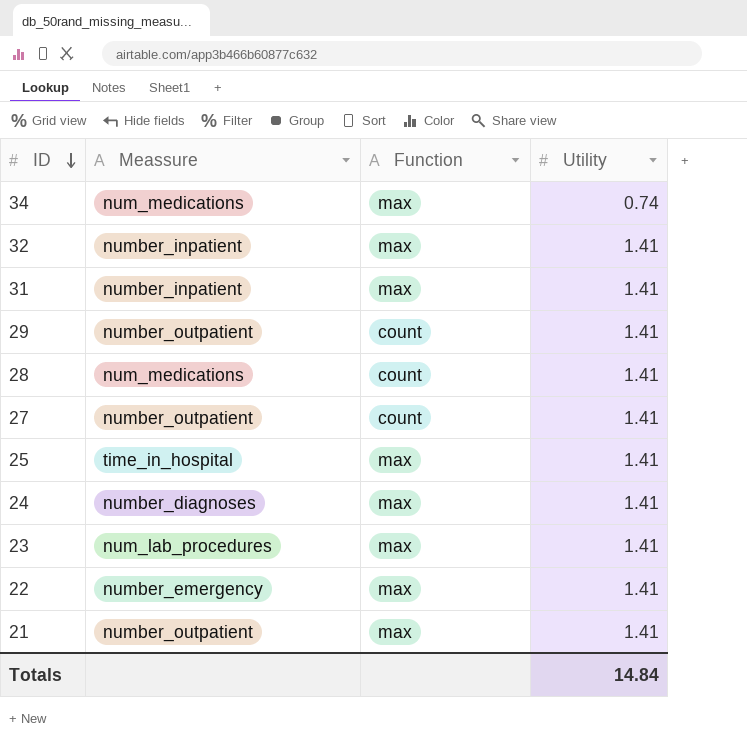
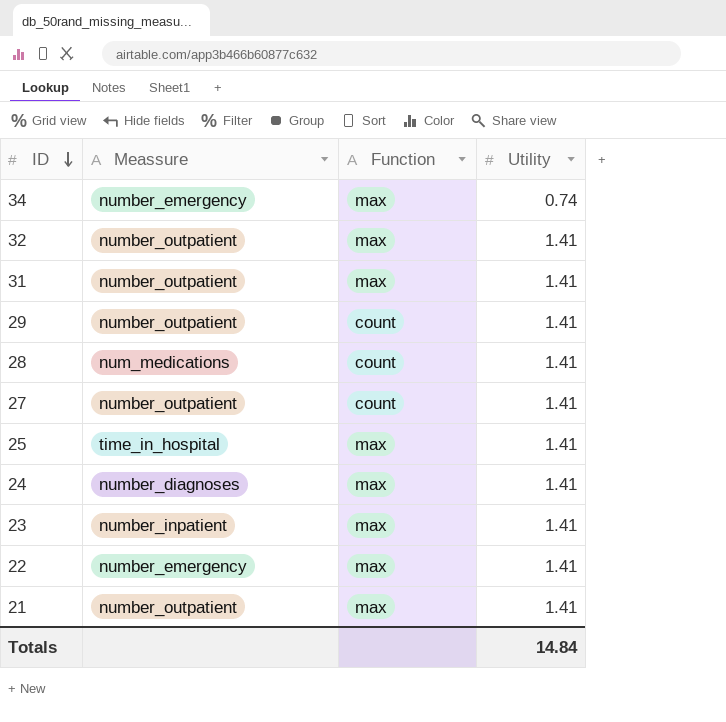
34 | Meassure: num_medications -> number_emergency
32 | Meassure: number_inpatient -> number_outpatient
31 | Meassure: number_inpatient -> number_outpatient
23 | Meassure: num_lab_procedures -> number_inpatient

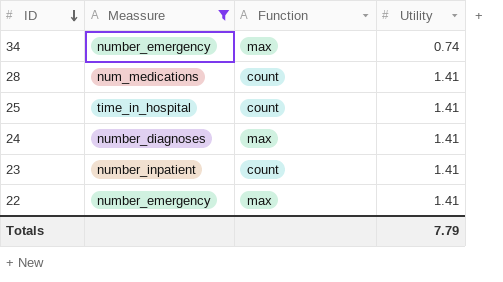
filter: none -> Meassure != number_outpatient
25 | Function: max -> count
23 | Function: max -> count
Totals | Utility: 14.84 -> 7.79

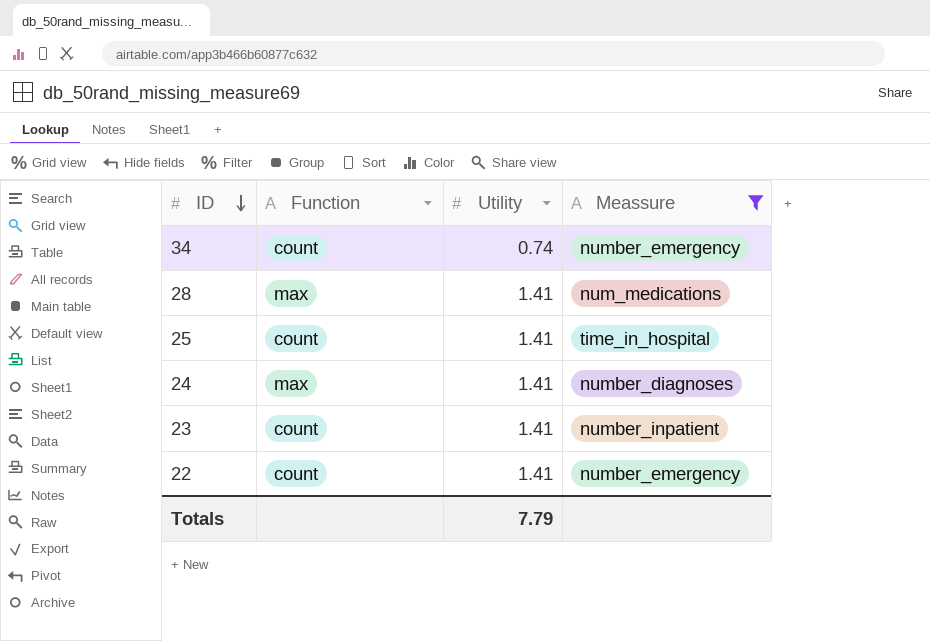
column Meassure | position: 2 -> 4
34 | Function: max -> count
28 | Function: count -> max
22 | Function: max -> count

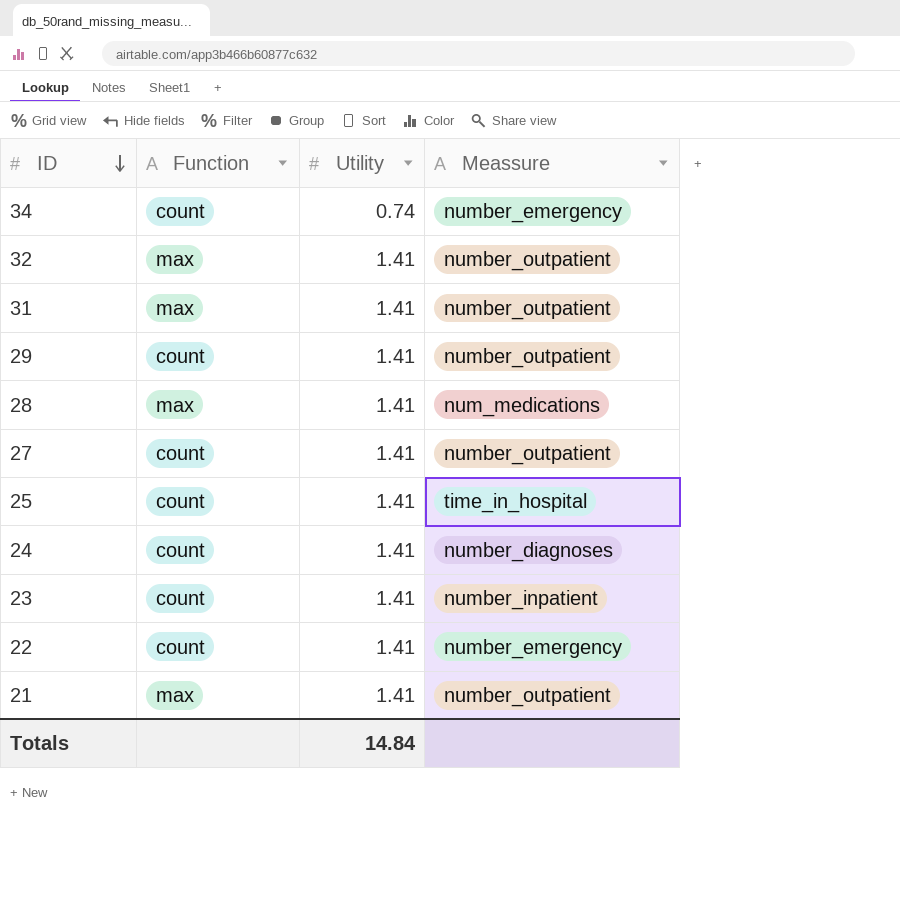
filter: Meassure != number_outpatient -> none
24 | Function: max -> count
Totals | Utility: 7.79 -> 14.84

